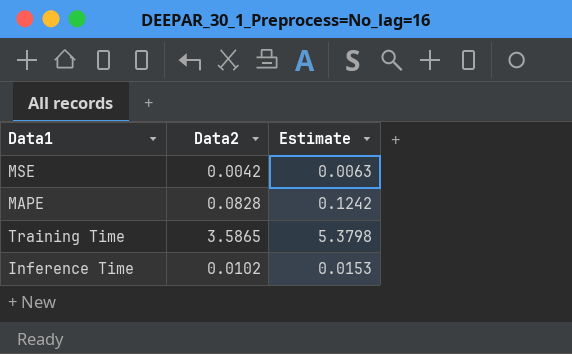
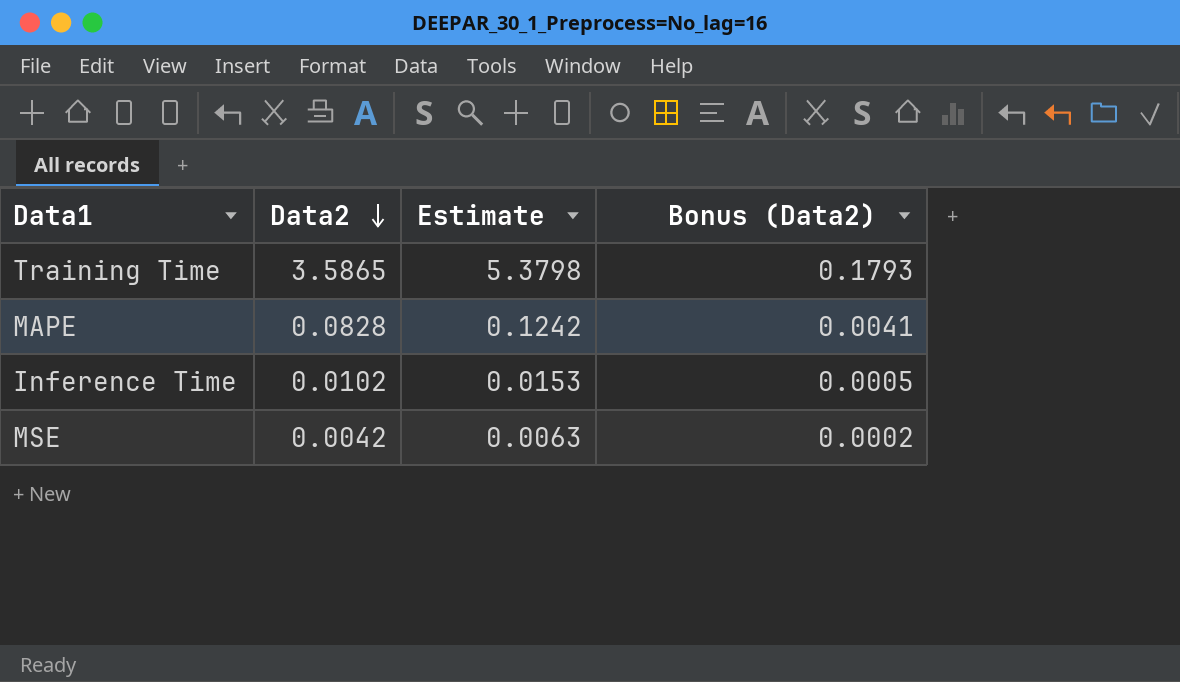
row order: none -> Data2 descending
column Bonus (Data2) | formula: none -> [Data2] * 0.05

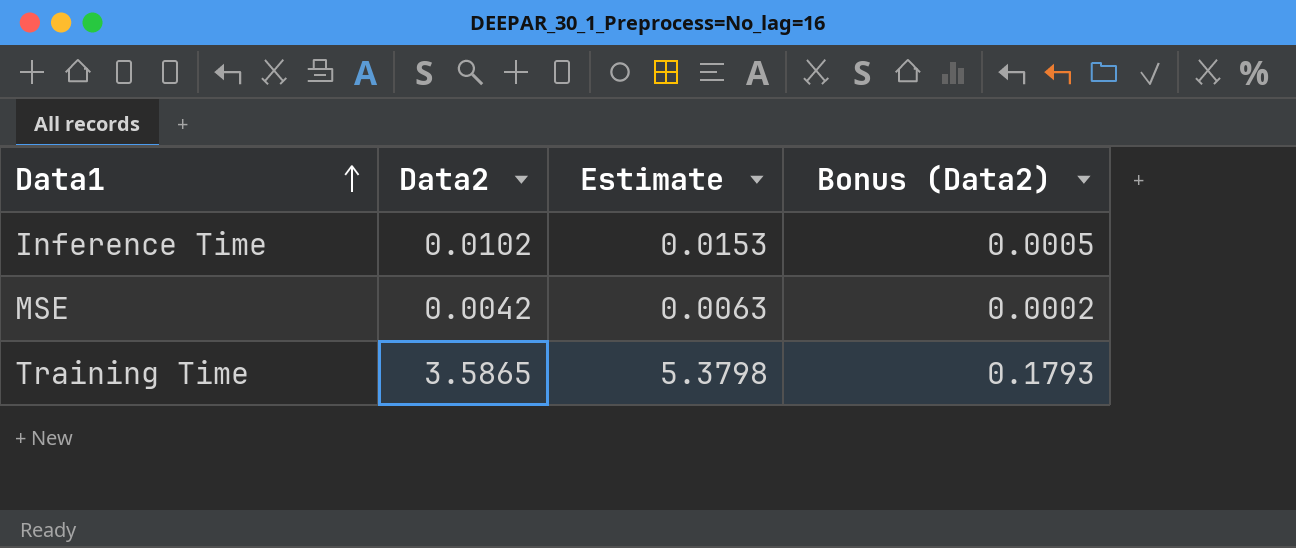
row order: Data2 descending -> Data1 ascending
row MAPE: 0.0828 | 0.1242 | 0.0041 -> none

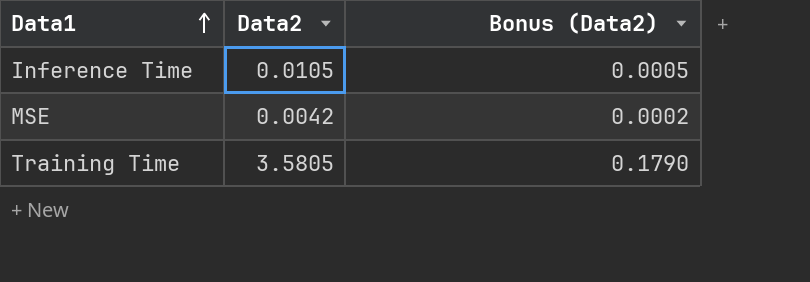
column Estimate | formula: [Data2] * 1.5 -> none
Inference Time | Data2: 0.0102 -> 0.0105
Training Time | Data2: 3.5865 -> 3.5805
Training Time | Bonus (Data2): 0.1793 -> 0.1790

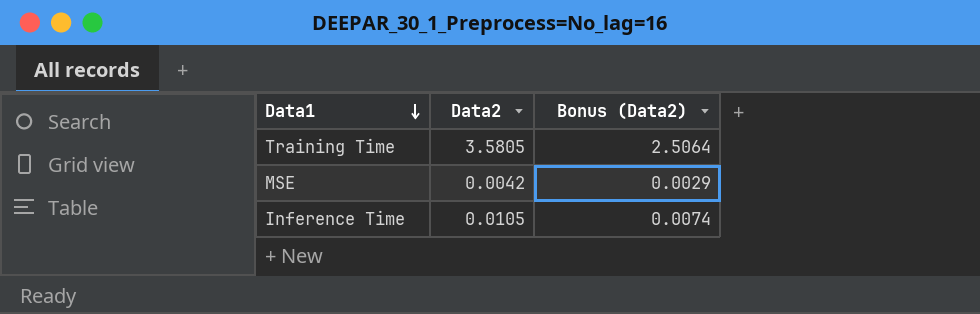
row order: Data1 ascending -> Data1 descending
column Bonus (Data2) | formula: [Data2] * 0.05 -> [Data2] * 0.7

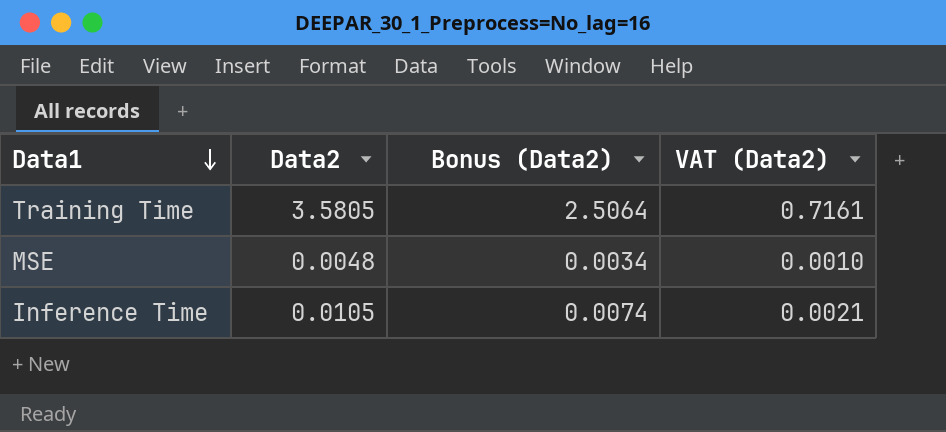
column VAT (Data2) | formula: none -> [Data2] * 0.2
MSE | Data2: 0.0042 -> 0.0048
MSE | Bonus (Data2): 0.0029 -> 0.0034

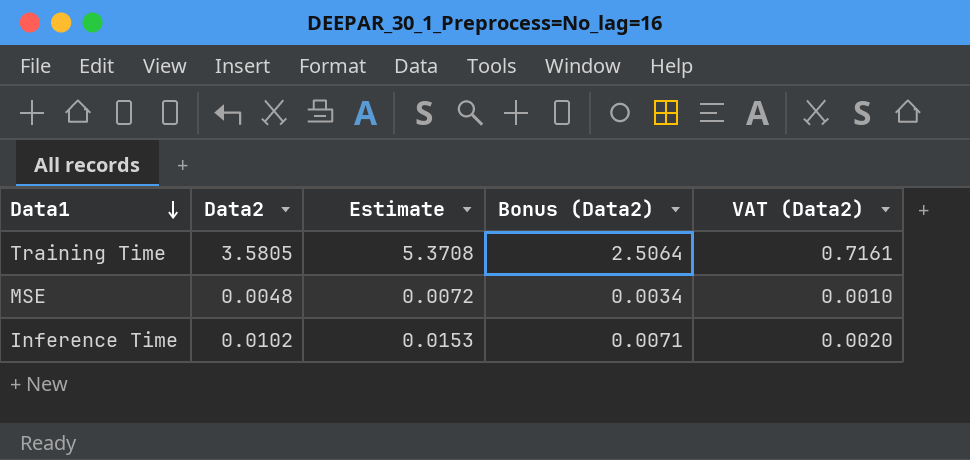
column Estimate | formula: none -> [Data2] * 1.5
Inference Time | Data2: 0.0105 -> 0.0102
Inference Time | Bonus (Data2): 0.0074 -> 0.0071
Inference Time | VAT (Data2): 0.0021 -> 0.0020

